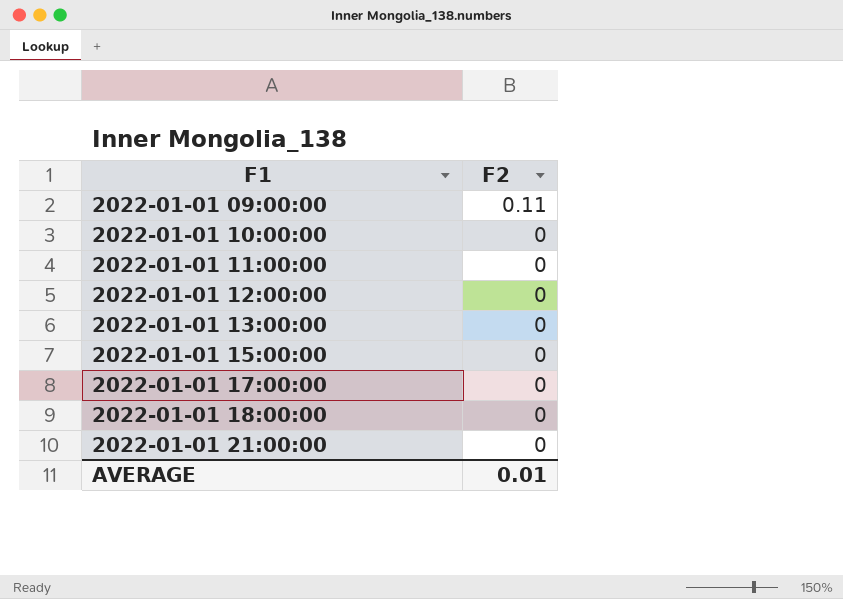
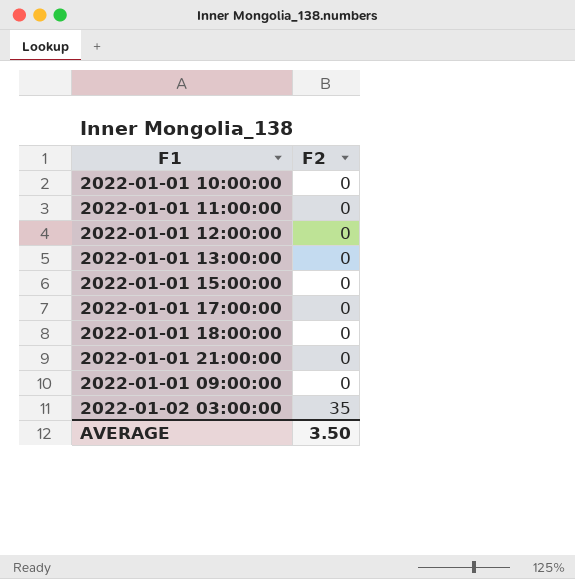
row order: F1 ascending -> F2 ascending
2022-01-01 09:00:00 | F2: 0.11 -> 0
row 2022-01-02 03:00:00: none -> 35
AVERAGE | F2: 0.01 -> 3.50

